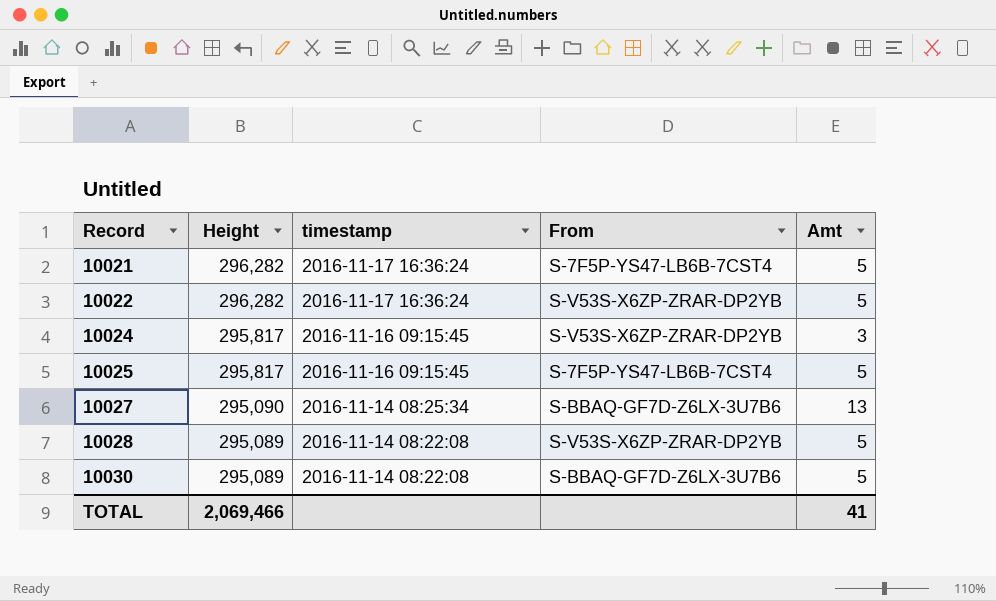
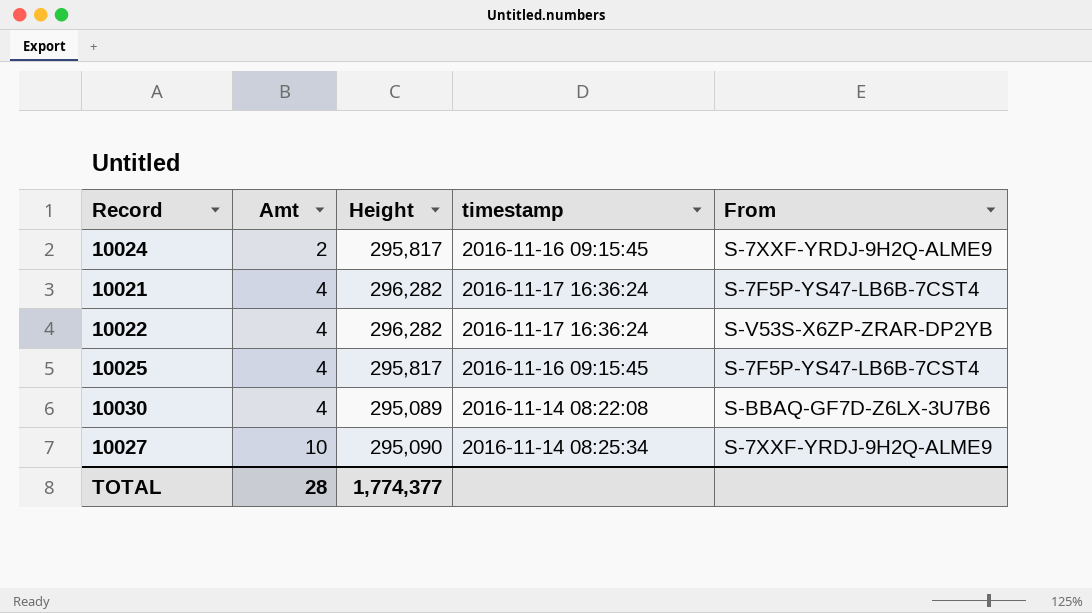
row order: Record ascending -> Amt ascending
column Amt | position: 5 -> 2
row 10028: 295,089 | 2016-11-14 08:22:08 | S-V53S-X6ZP-ZRAR-DP2YB | 5 -> none
10024 | Amt: 3 -> 2
10024 | From: S-V53S-X6ZP-ZRAR-DP2YB -> S-7XXF-YRDJ-9H2Q-ALME9
10021 | Amt: 5 -> 4
10022 | Amt: 5 -> 4
10025 | Amt: 5 -> 4
10030 | Amt: 5 -> 4
10027 | Amt: 13 -> 10
10027 | From: S-BBAQ-GF7D-Z6LX-3U7B6 -> S-7XXF-YRDJ-9H2Q-ALME9
TOTAL | Amt: 41 -> 28
TOTAL | Height: 2,069,466 -> 1,774,377

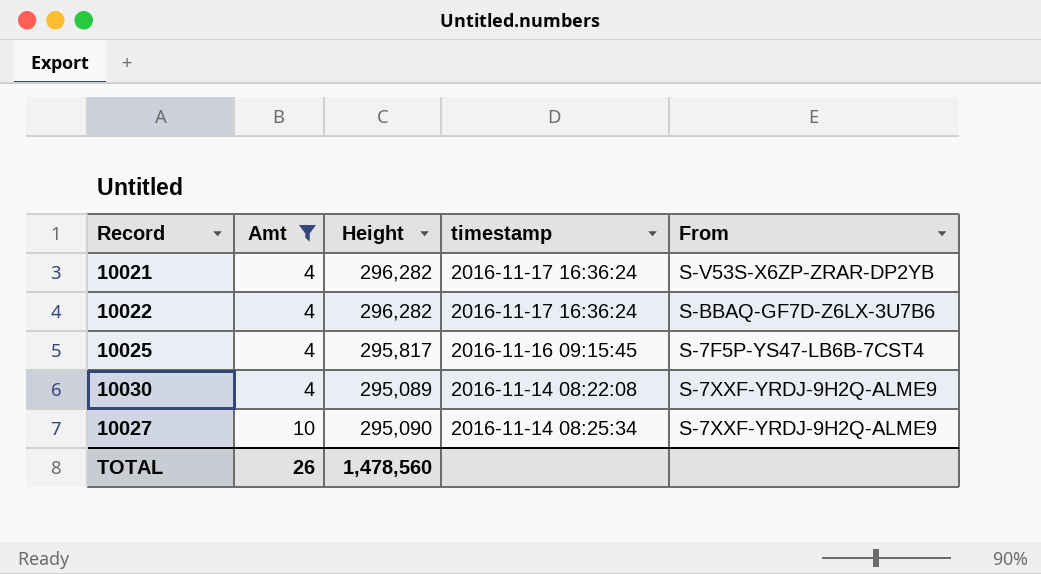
filter: none -> Amt != 2
10021 | From: S-7F5P-YS47-LB6B-7CST4 -> S-V53S-X6ZP-ZRAR-DP2YB
10022 | From: S-V53S-X6ZP-ZRAR-DP2YB -> S-BBAQ-GF7D-Z6LX-3U7B6
10030 | From: S-BBAQ-GF7D-Z6LX-3U7B6 -> S-7XXF-YRDJ-9H2Q-ALME9
TOTAL | Amt: 28 -> 26
TOTAL | Height: 1,774,377 -> 1,478,560

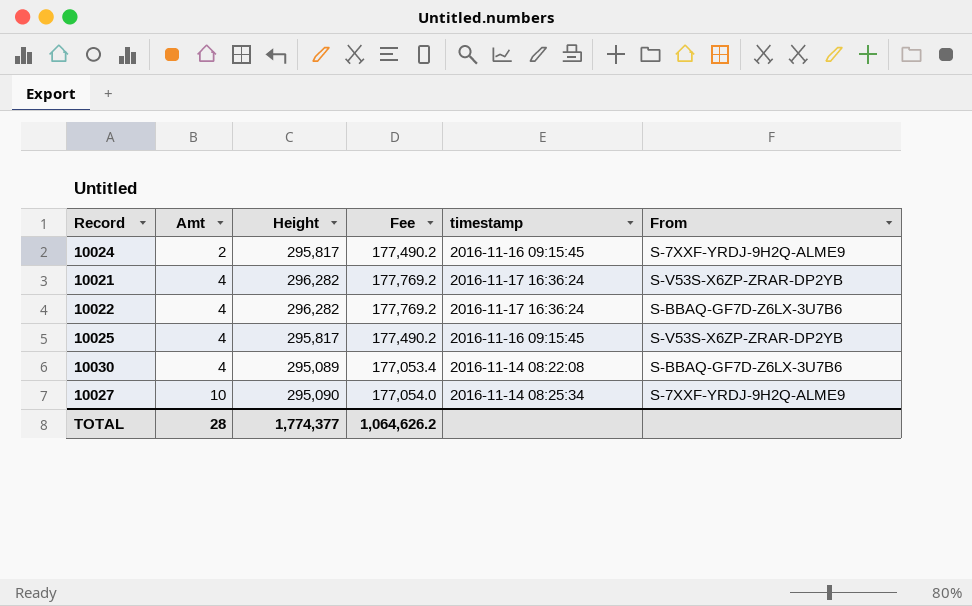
filter: Amt != 2 -> none
column Fee | formula: none -> [Height] * 0.6
10025 | From: S-7F5P-YS47-LB6B-7CST4 -> S-V53S-X6ZP-ZRAR-DP2YB
10030 | From: S-7XXF-YRDJ-9H2Q-ALME9 -> S-BBAQ-GF7D-Z6LX-3U7B6
TOTAL | Amt: 26 -> 28
TOTAL | Height: 1,478,560 -> 1,774,377

